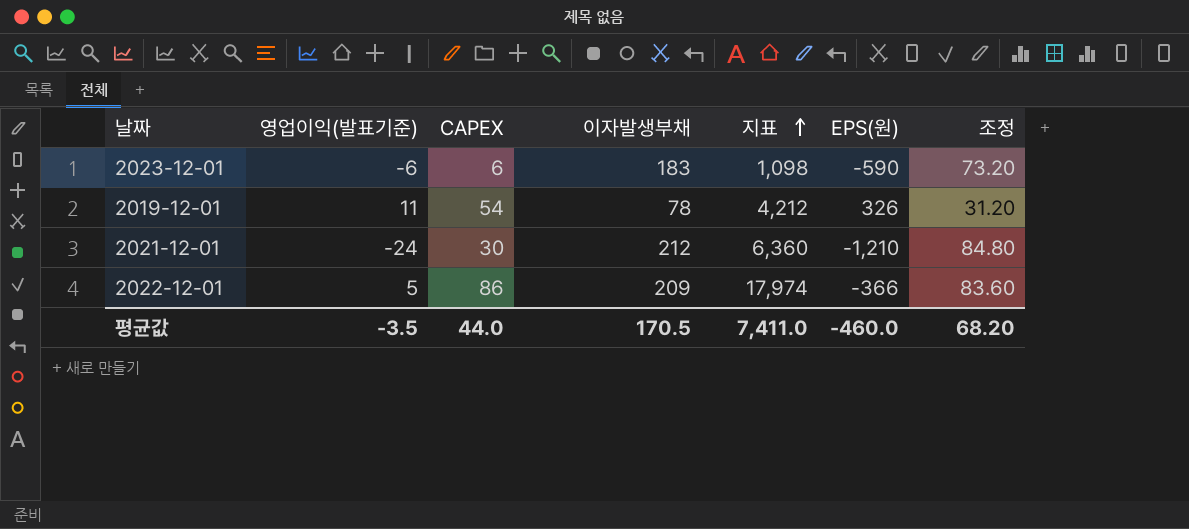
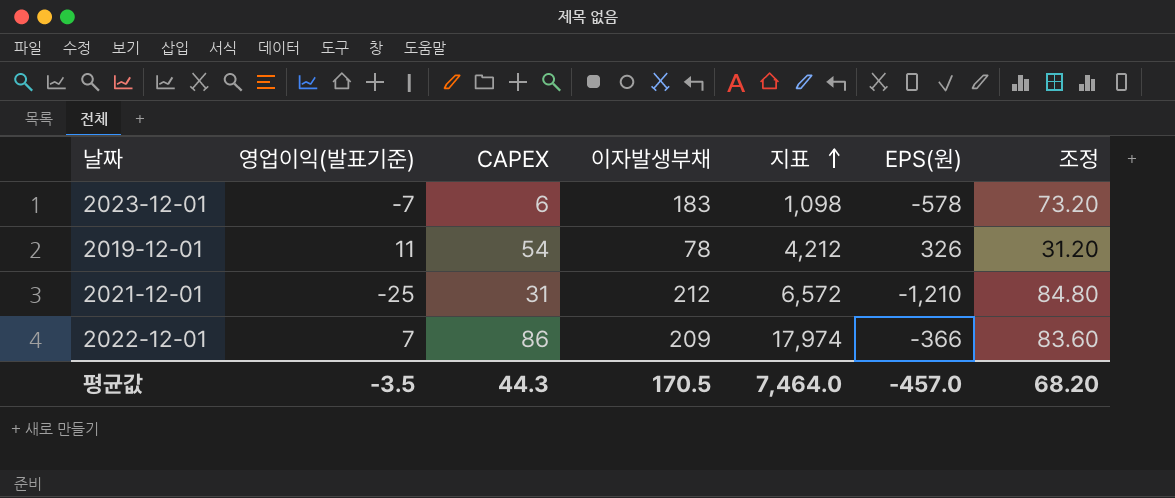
2023-12-01 | 영업이익(발표기준): -6 -> -7
2023-12-01 | EPS(원): -590 -> -578
2021-12-01 | 영업이익(발표기준): -24 -> -25
2021-12-01 | CAPEX: 30 -> 31
2021-12-01 | 지표: 6,360 -> 6,572
2022-12-01 | 영업이익(발표기준): 5 -> 7
평균값 | CAPEX: 44.0 -> 44.3
평균값 | 지표: 7,411.0 -> 7,464.0
평균값 | EPS(원): -460.0 -> -457.0

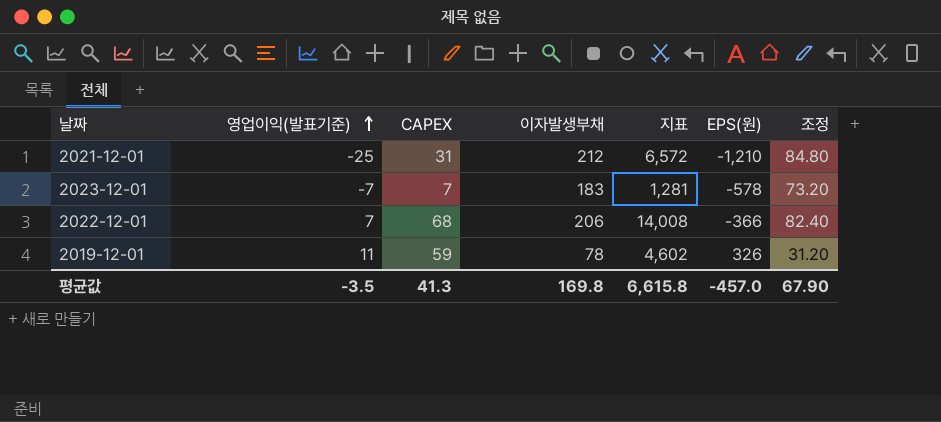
row order: 지표 ascending -> 영업이익(발표기준) ascending
2023-12-01 | CAPEX: 6 -> 7
2023-12-01 | 지표: 1,098 -> 1,281
2022-12-01 | CAPEX: 86 -> 68
2022-12-01 | 이자발생부채: 209 -> 206
2022-12-01 | 지표: 17,974 -> 14,008
2022-12-01 | 조정: 83.60 -> 82.40
2019-12-01 | CAPEX: 54 -> 59
2019-12-01 | 지표: 4,212 -> 4,602
평균값 | CAPEX: 44.3 -> 41.3
평균값 | 이자발생부채: 170.5 -> 169.8
평균값 | 지표: 7,464.0 -> 6,615.8
평균값 | 조정: 68.20 -> 67.90

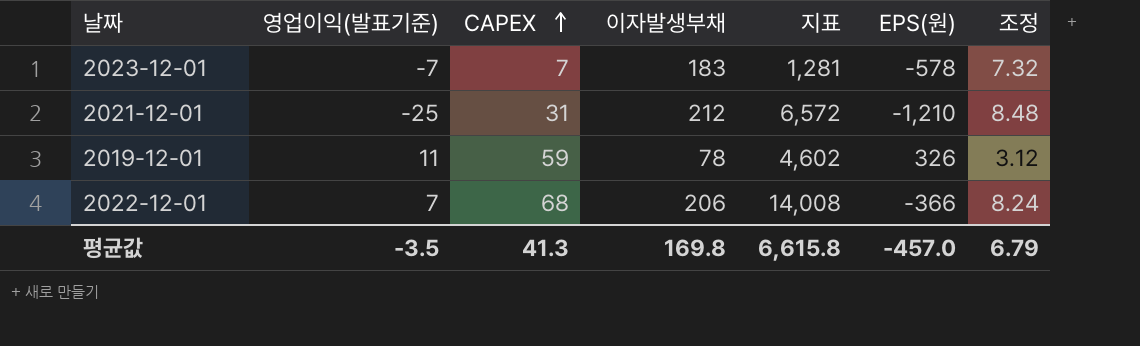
row order: 영업이익(발표기준) ascending -> CAPEX ascending
column 조정 | formula: [이자발생부채] * 0.4 -> [이자발생부채] * 0.04
평균값 | 조정: 67.90 -> 6.79

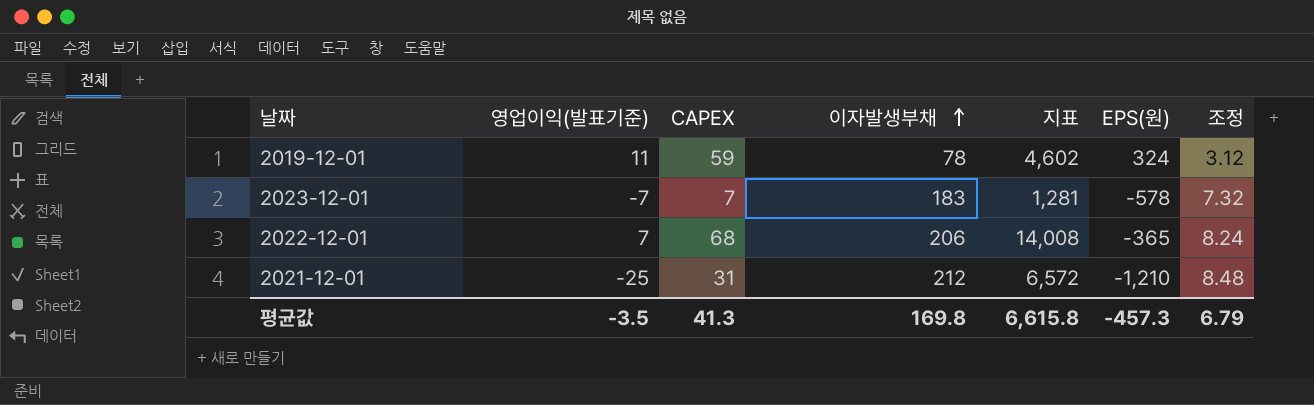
row order: CAPEX ascending -> 이자발생부채 ascending
2019-12-01 | EPS(원): 326 -> 324
2022-12-01 | EPS(원): -366 -> -365
평균값 | EPS(원): -457.0 -> -457.3

